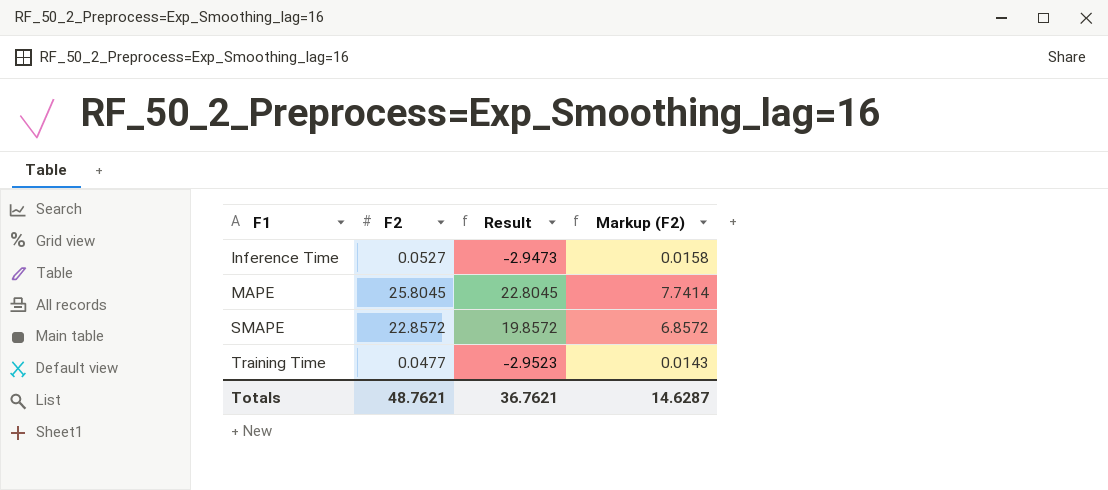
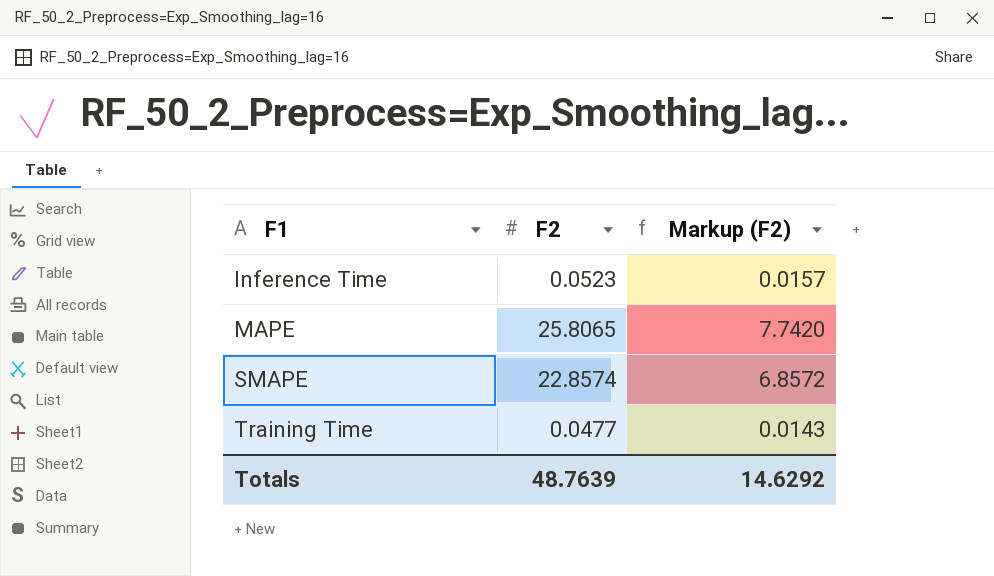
column Result | formula: [F2] - 3 -> none
Inference Time | F2: 0.0527 -> 0.0523
Inference Time | Markup (F2): 0.0158 -> 0.0157
MAPE | F2: 25.8045 -> 25.8065
MAPE | Markup (F2): 7.7414 -> 7.7420
SMAPE | F2: 22.8572 -> 22.8574
Totals | F2: 48.7621 -> 48.7639
Totals | Markup (F2): 14.6287 -> 14.6292

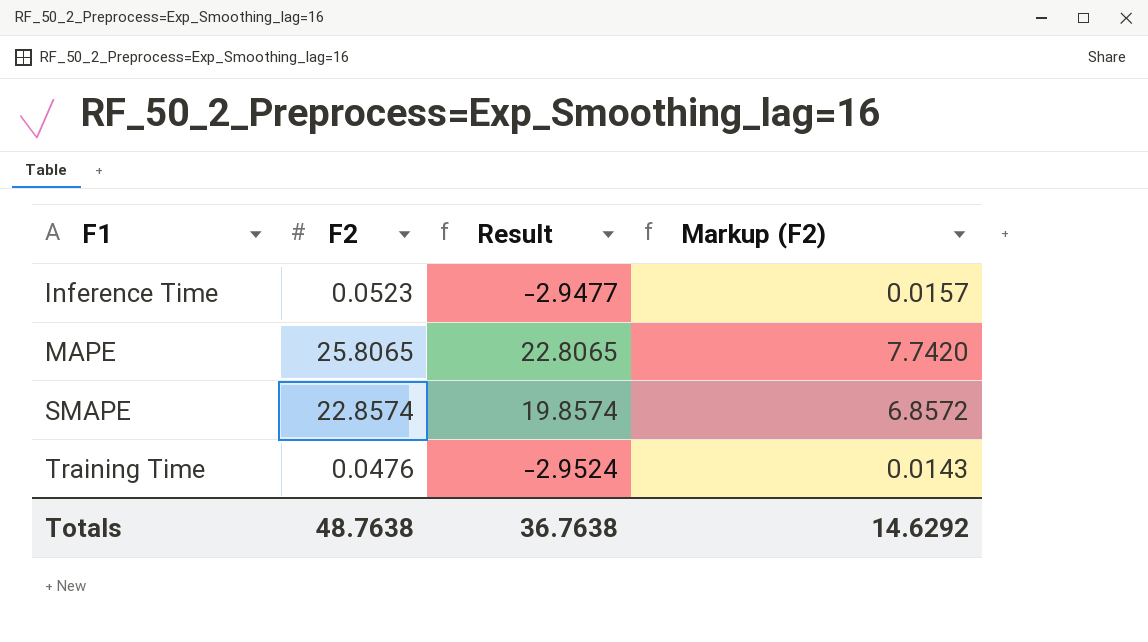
column Result | formula: none -> [F2] - 3
Training Time | F2: 0.0477 -> 0.0476
Totals | F2: 48.7639 -> 48.7638

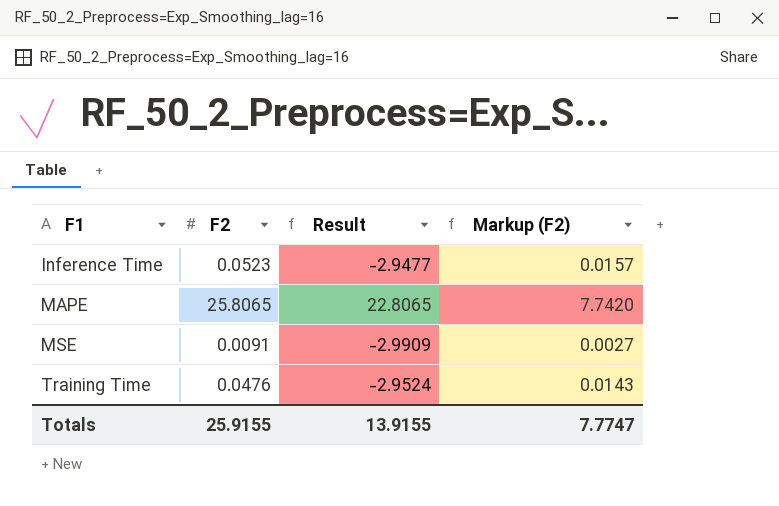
row SMAPE: 22.8574 | 19.8574 | 6.8572 -> none
row MSE: none -> 0.0091 | -2.9909 | 0.0027
Totals | F2: 48.7638 -> 25.9155
Totals | Result: 36.7638 -> 13.9155
Totals | Markup (F2): 14.6292 -> 7.7747

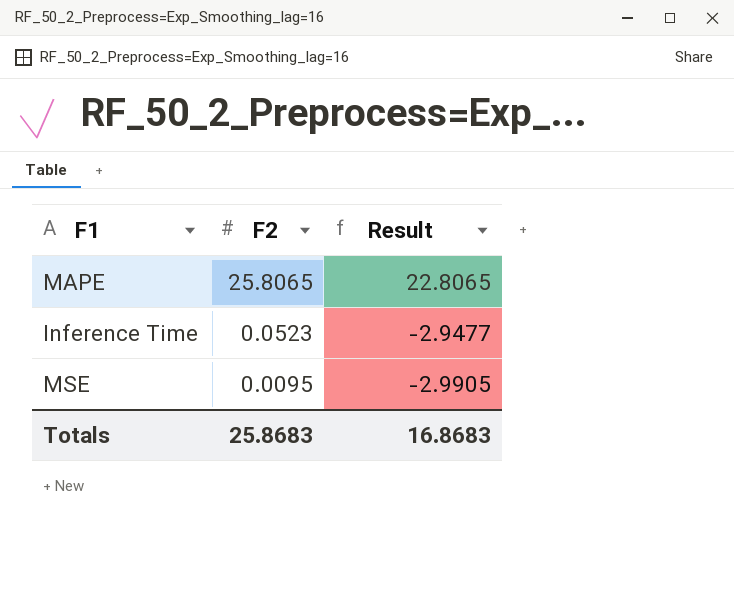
row order: F1 ascending -> F2 descending
column Markup (F2) | formula: [F2] * 0.3 -> none
row Training Time: 0.0476 | -2.9524 | 0.0143 -> none
MSE | F2: 0.0091 -> 0.0095
MSE | Result: -2.9909 -> -2.9905
Totals | F2: 25.9155 -> 25.8683
Totals | Result: 13.9155 -> 16.8683

